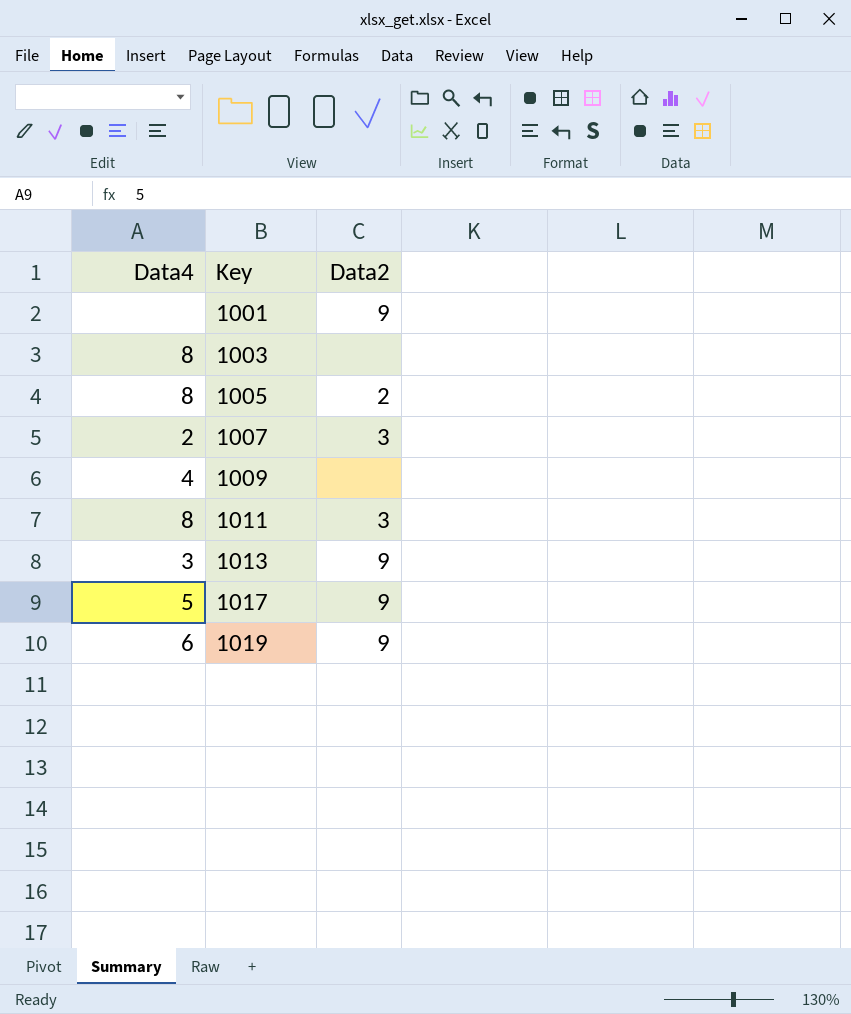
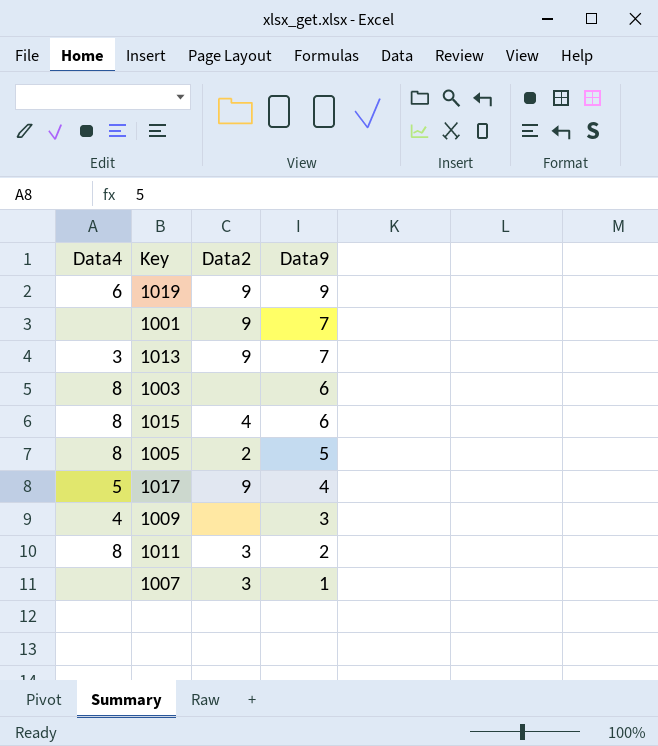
row order: Key ascending -> Data9 descending
column Data9 | position: none -> 4
row 1015: none -> 8 | 4 | 6
1007 | Data4: 2 -> none

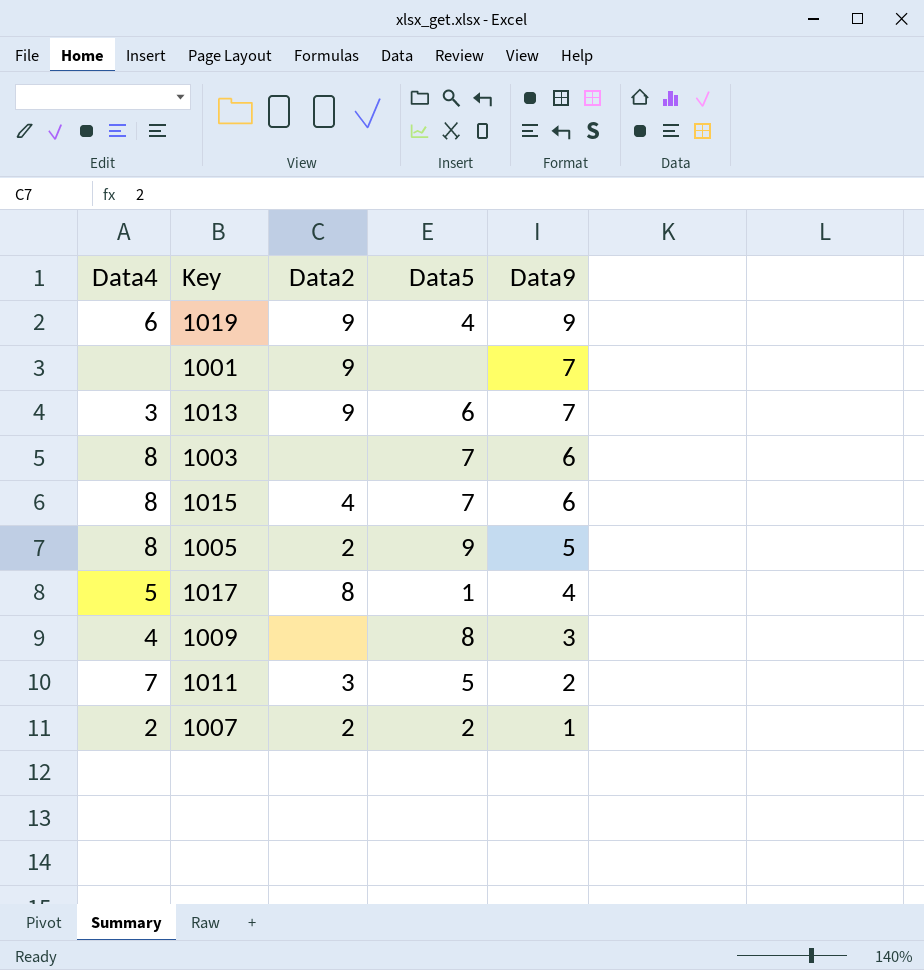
column Data5 | position: none -> 4
1017 | Data2: 9 -> 8
1011 | Data4: 8 -> 7
1007 | Data4: none -> 2
1007 | Data2: 3 -> 2

